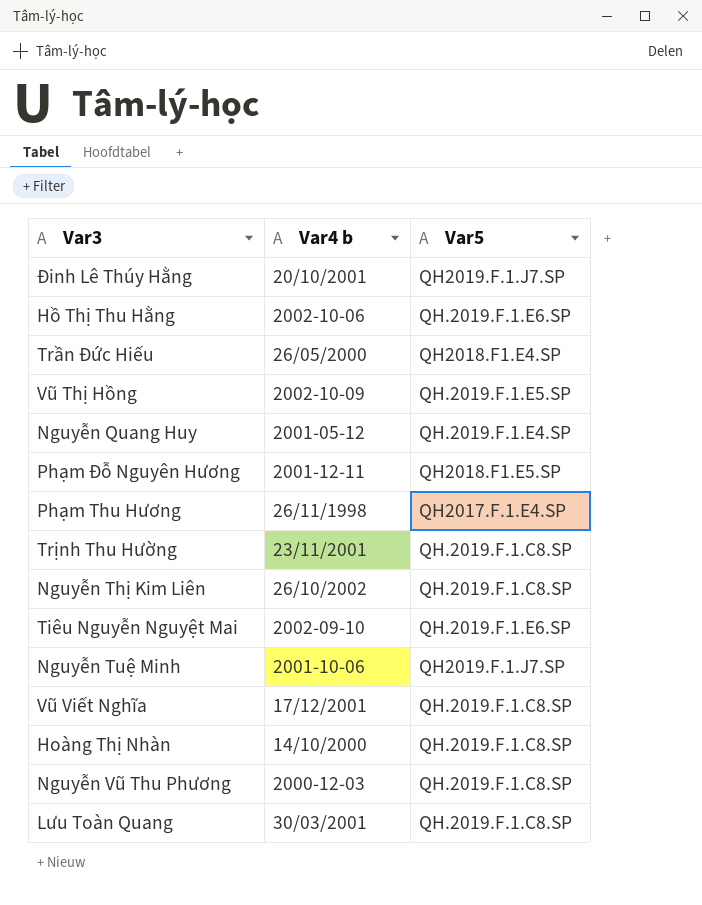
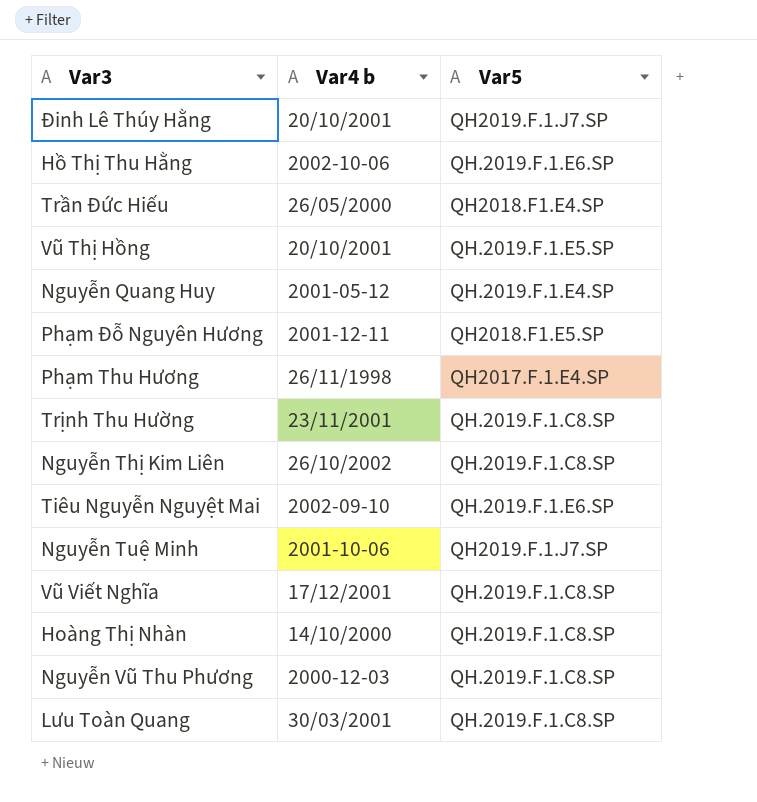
Vũ Thị Hồng | Var4 b: 2002-10-09 -> 20/10/2001

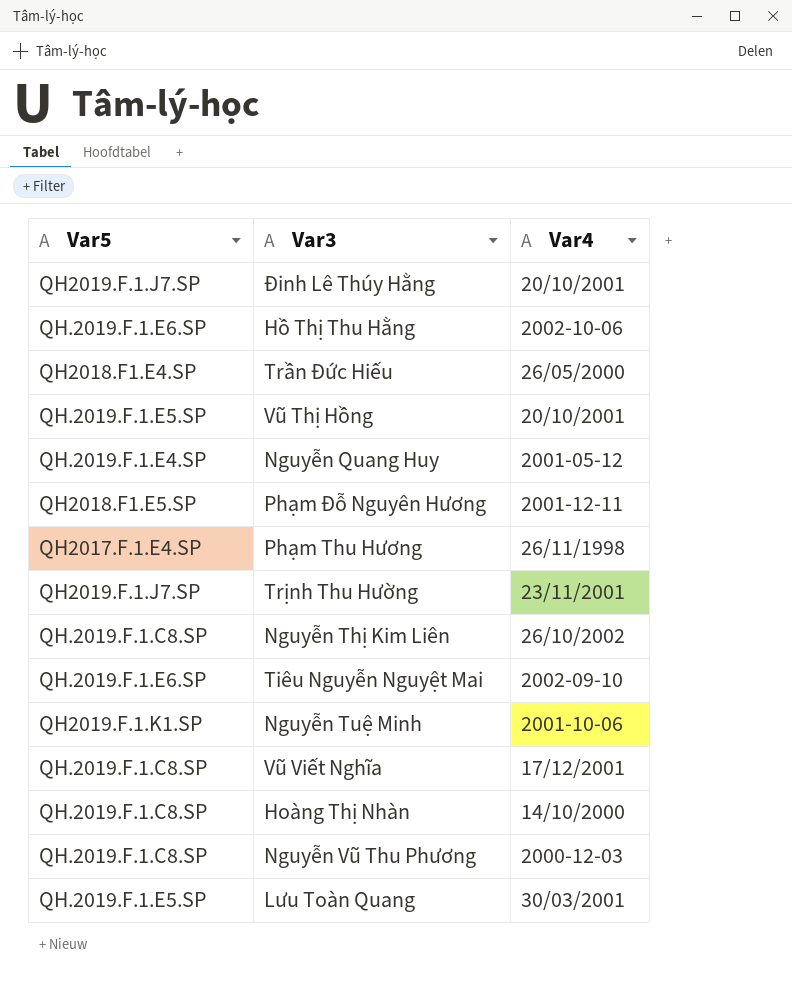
column Var5 | position: 3 -> 1
column name: Var4 b -> Var4
Trịnh Thu Hường | Var5: QH.2019.F.1.C8.SP -> QH2019.F.1.J7.SP
Nguyễn Tuệ Minh | Var5: QH2019.F.1.J7.SP -> QH2019.F.1.K1.SP
Lưu Toàn Quang | Var5: QH.2019.F.1.C8.SP -> QH.2019.F.1.E5.SP

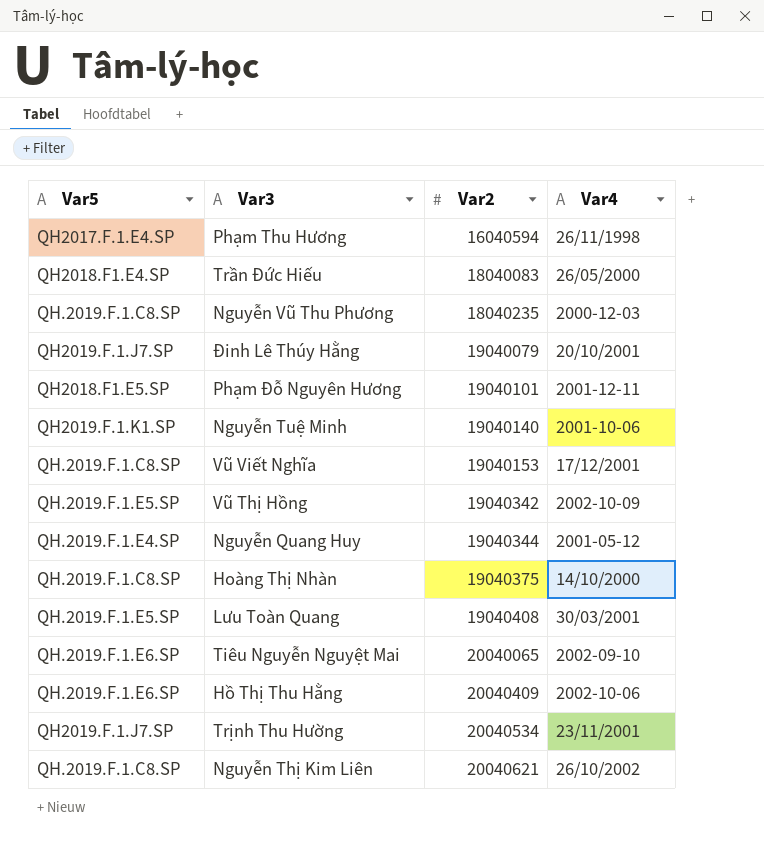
row order: none -> Var2 ascending
column Var2 | position: none -> 3
Vũ Thị Hồng | Var4: 20/10/2001 -> 2002-10-09

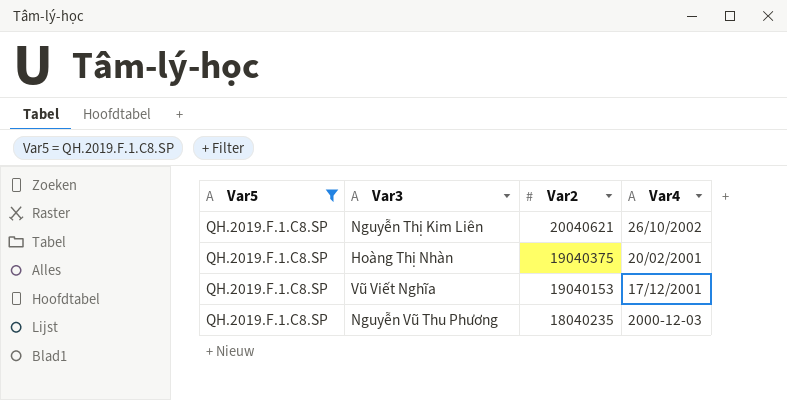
filter: none -> Var5 = QH.2019.F.1.C8.SP
row order: Var2 ascending -> Var2 descending
Hoàng Thị Nhàn | Var4: 14/10/2000 -> 20/02/2001

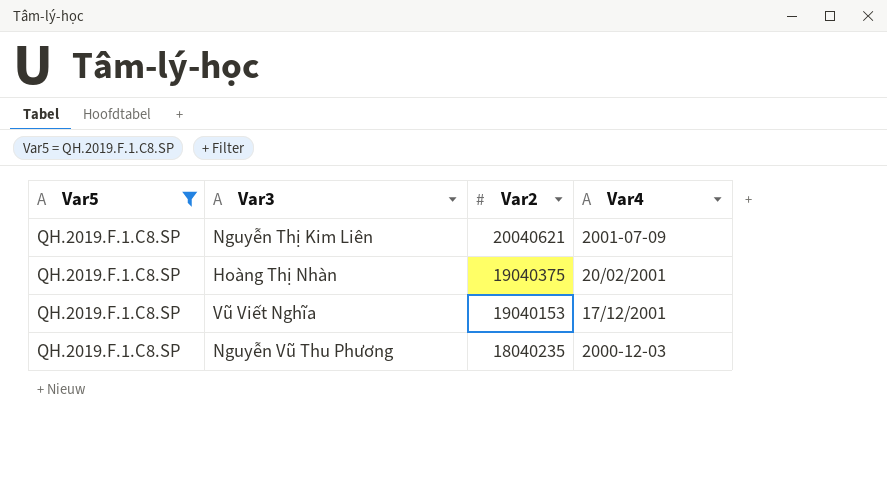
Nguyễn Thị Kim Liên | Var4: 26/10/2002 -> 2001-07-09

